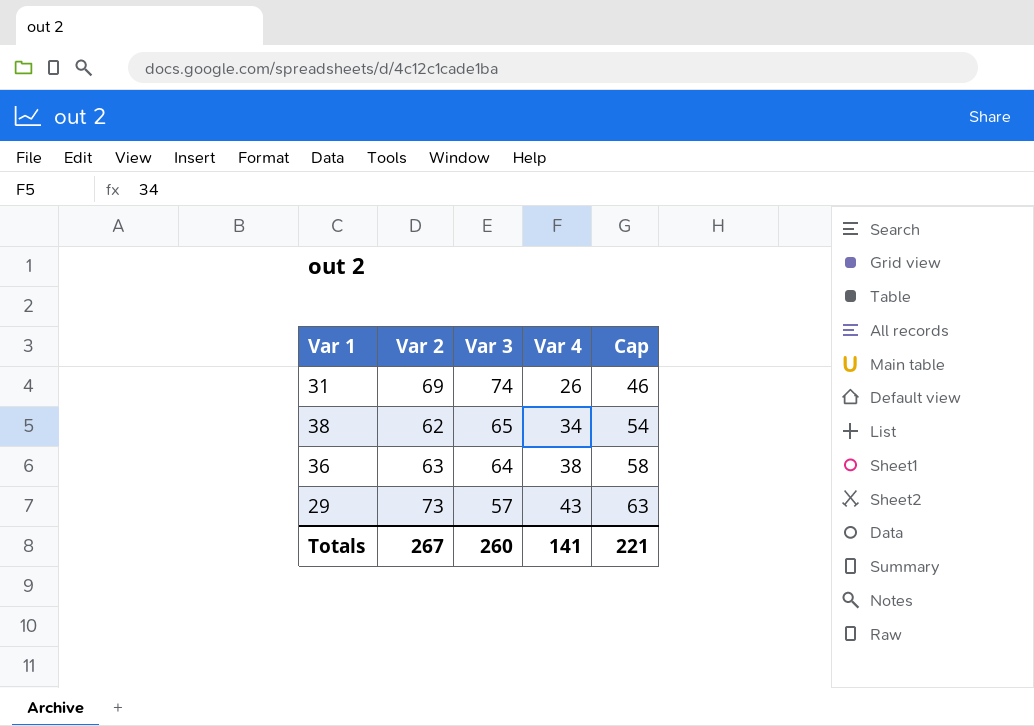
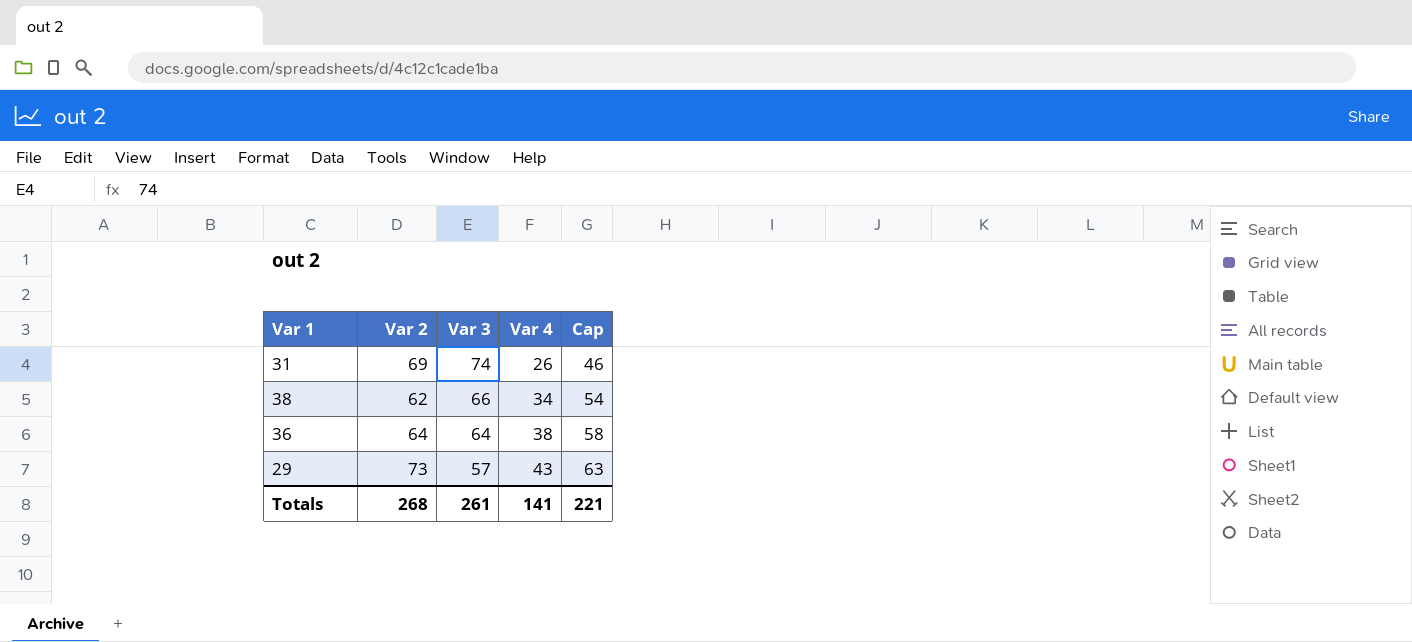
38 | Var 3: 65 -> 66
36 | Var 2: 63 -> 64
Totals | Var 2: 267 -> 268
Totals | Var 3: 260 -> 261

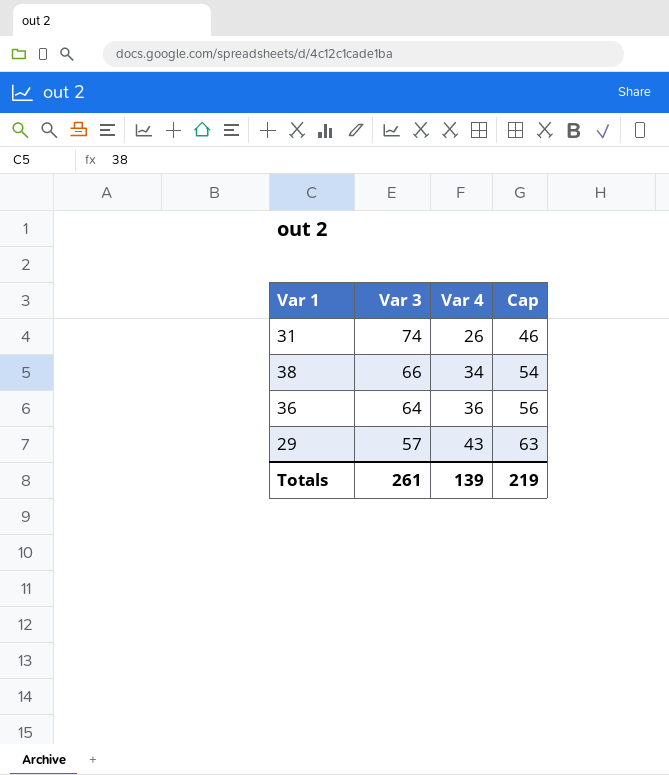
column Var 2 | position: 2 -> none
36 | Var 4: 38 -> 36
36 | Cap: 58 -> 56
Totals | Var 4: 141 -> 139
Totals | Cap: 221 -> 219

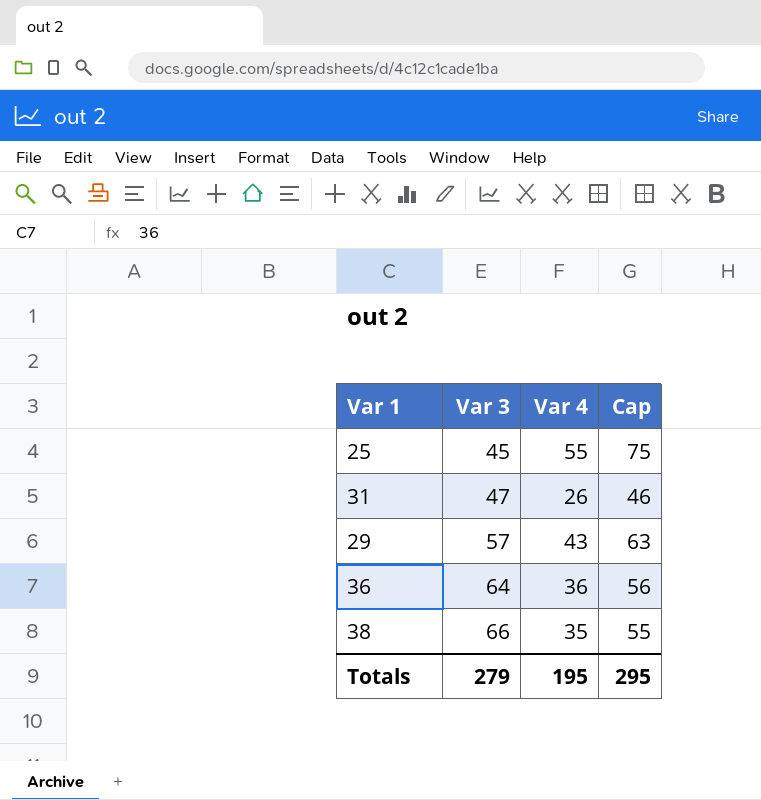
row order: Var 3 descending -> Var 3 ascending
row 25: none -> 45 | 55 | 75
31 | Var 3: 74 -> 47
38 | Var 4: 34 -> 35
38 | Cap: 54 -> 55
Totals | Var 3: 261 -> 279
Totals | Var 4: 139 -> 195
Totals | Cap: 219 -> 295

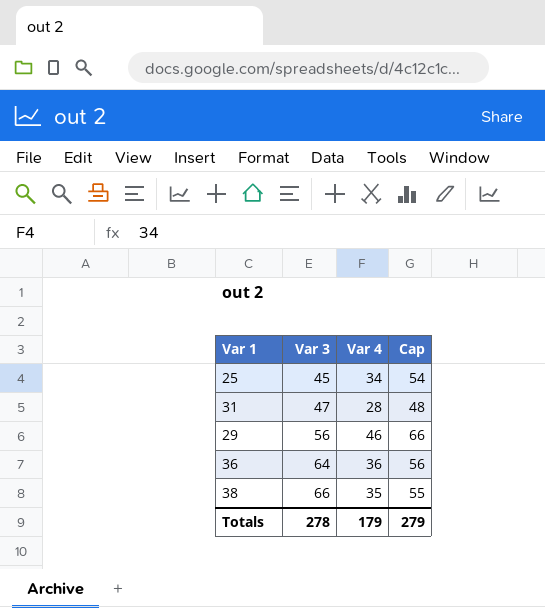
25 | Var 4: 55 -> 34
25 | Cap: 75 -> 54
31 | Var 4: 26 -> 28
31 | Cap: 46 -> 48
29 | Var 3: 57 -> 56
29 | Var 4: 43 -> 46
29 | Cap: 63 -> 66
Totals | Var 3: 279 -> 278
Totals | Var 4: 195 -> 179
Totals | Cap: 295 -> 279

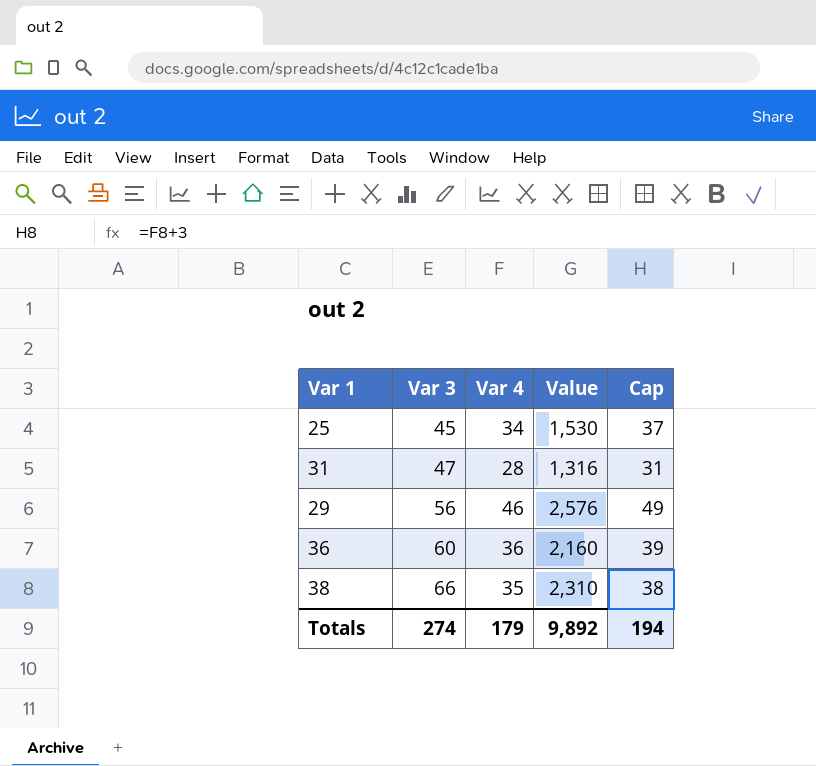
column Value | formula: none -> [Var 3] * [Var 4]
column Cap | formula: [Var 4] + 20 -> [Var 4] + 3
36 | Var 3: 64 -> 60
Totals | Var 3: 278 -> 274
Totals | Cap: 279 -> 194

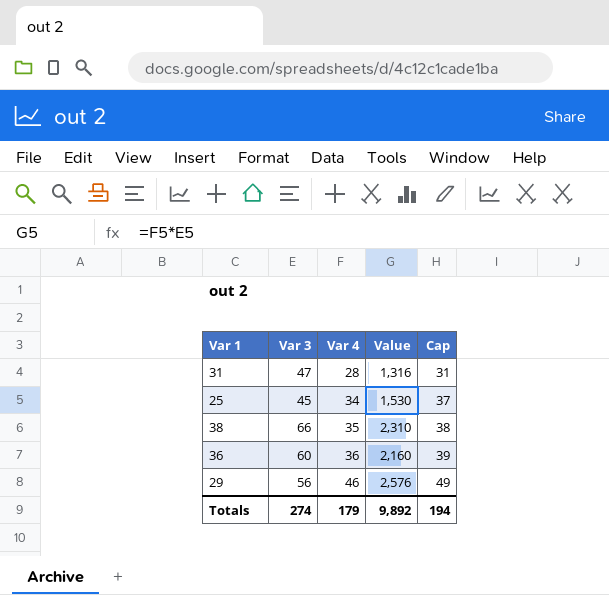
row order: Var 3 ascending -> Var 4 ascending

